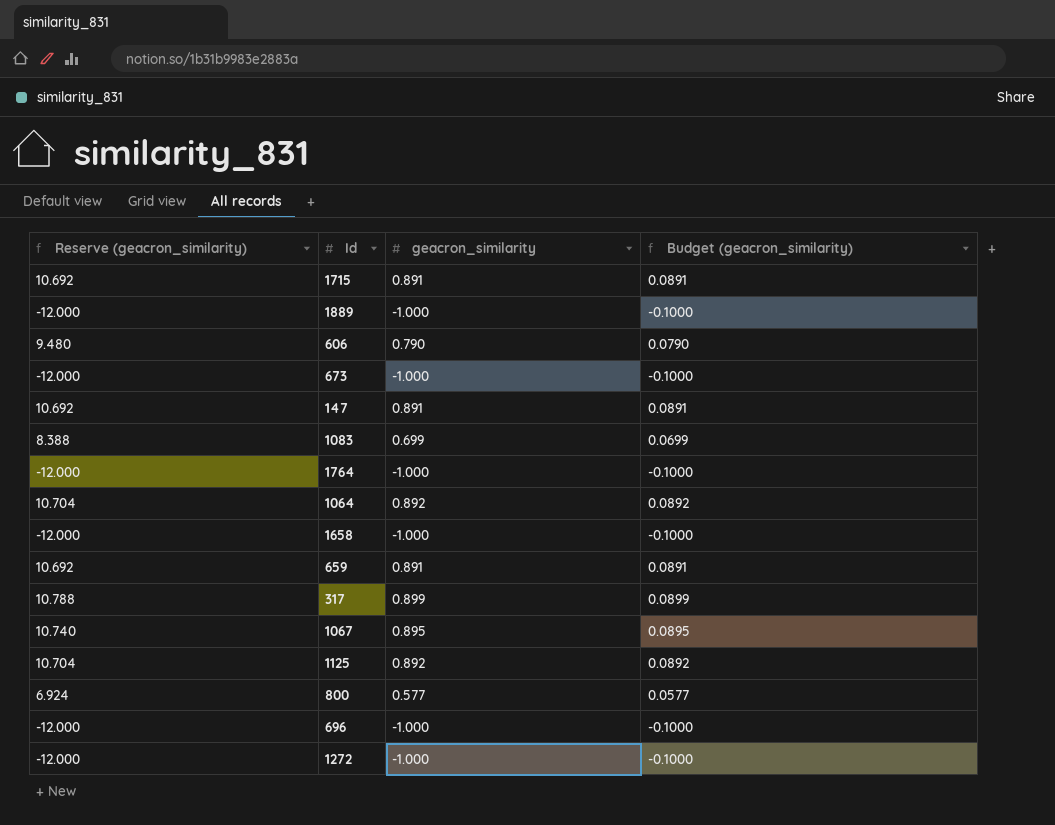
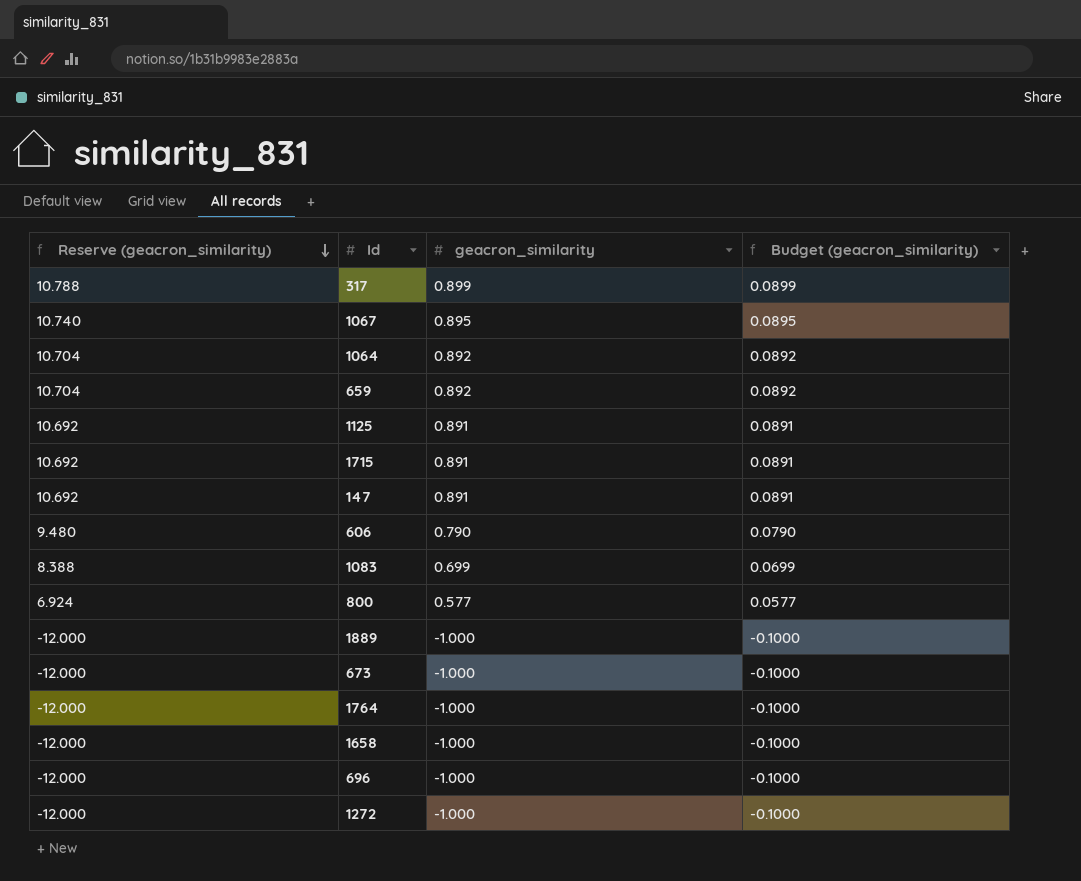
row order: none -> Reserve (geacron_similarity) descending
659 | Reserve (geacron_similarity): 10.692 -> 10.704
659 | geacron_similarity: 0.891 -> 0.892
659 | Budget (geacron_similarity): 0.0891 -> 0.0892
1125 | Reserve (geacron_similarity): 10.704 -> 10.692
1125 | geacron_similarity: 0.892 -> 0.891
1125 | Budget (geacron_similarity): 0.0892 -> 0.0891

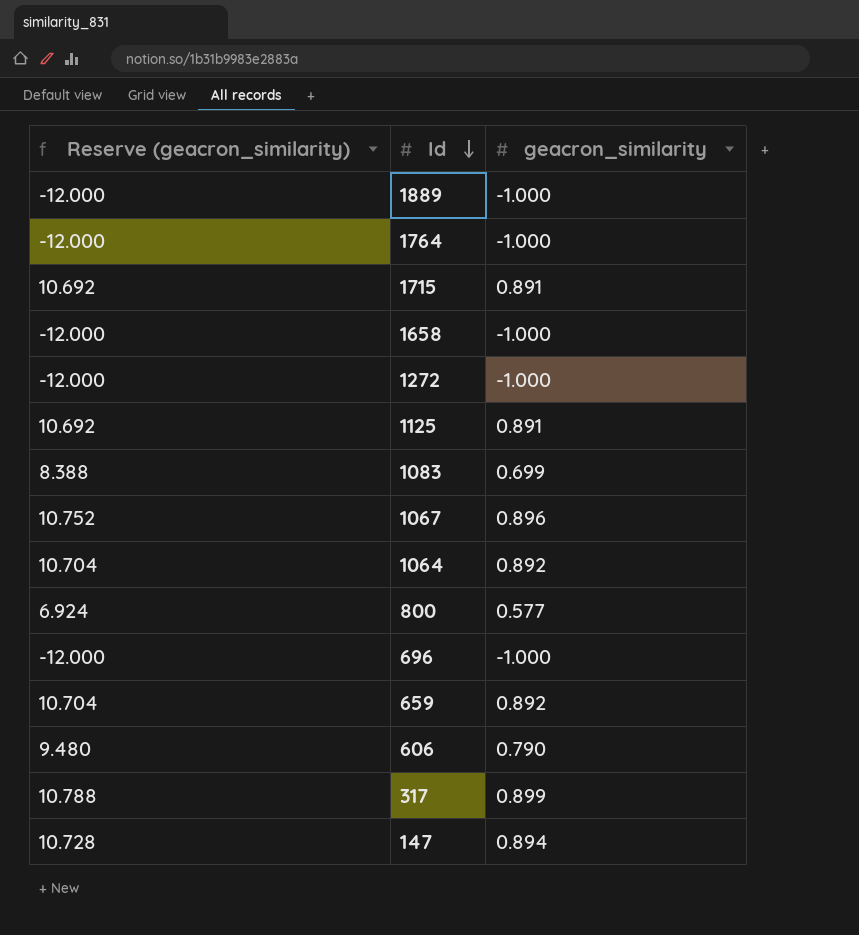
row order: Reserve (geacron_similarity) descending -> Id descending
column Budget (geacron_similarity) | formula: [geacron_similarity] * 0.1 -> none
row 673: -12.000 | -1.000 | -0.1000 -> none
1067 | Reserve (geacron_similarity): 10.740 -> 10.752
1067 | geacron_similarity: 0.895 -> 0.896
147 | Reserve (geacron_similarity): 10.692 -> 10.728
147 | geacron_similarity: 0.891 -> 0.894

